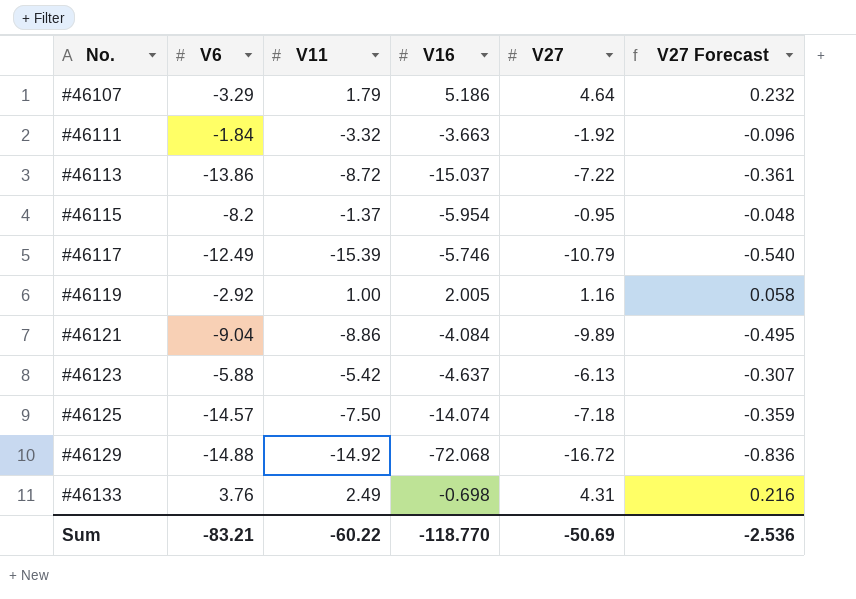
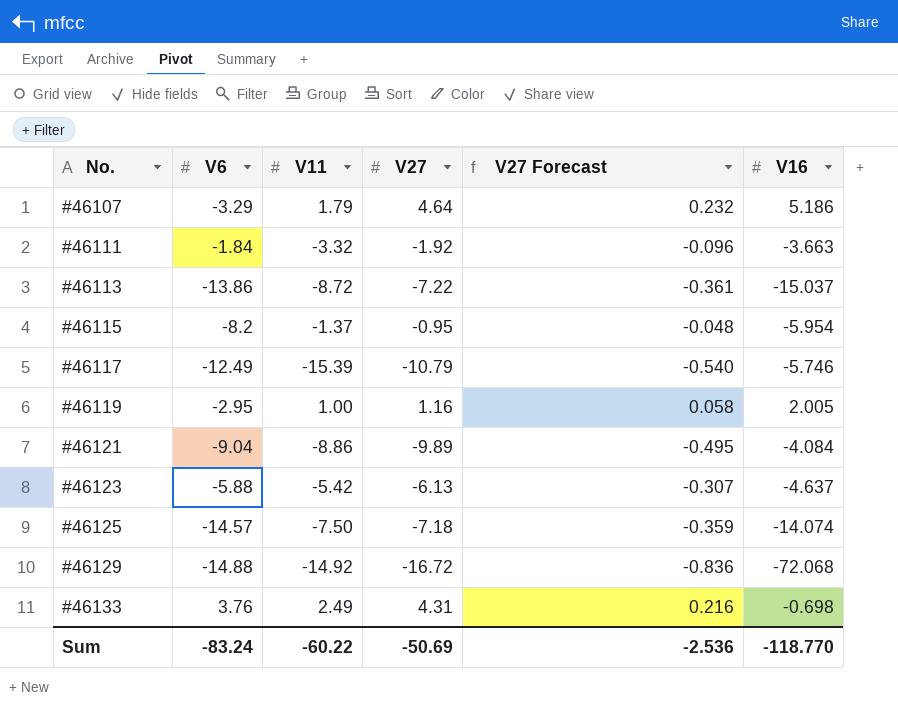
column V16 | position: 4 -> 6
#46119 | V6: -2.92 -> -2.95
Sum | V6: -83.21 -> -83.24

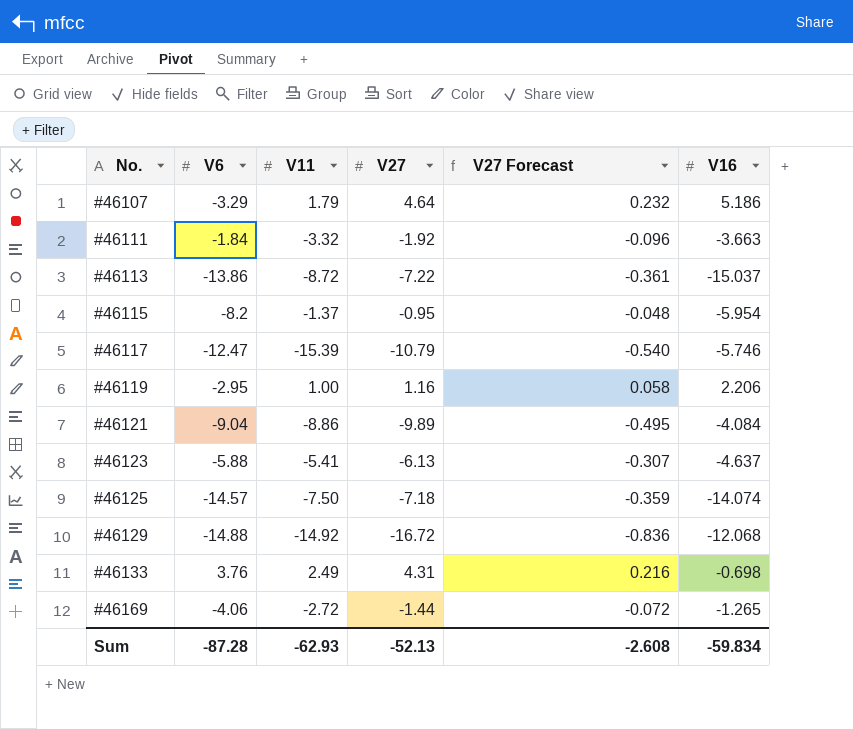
#46117 | V6: -12.49 -> -12.47
#46119 | V16: 2.005 -> 2.206
#46123 | V11: -5.42 -> -5.41
#46129 | V16: -72.068 -> -12.068
row #46169: none -> -4.06 | -2.72 | -1.44 | -0.072 | -1.265
Sum | V6: -83.24 -> -87.28
Sum | V11: -60.22 -> -62.93
Sum | V27: -50.69 -> -52.13
Sum | V27 Forecast: -2.536 -> -2.608
Sum | V16: -118.770 -> -59.834

